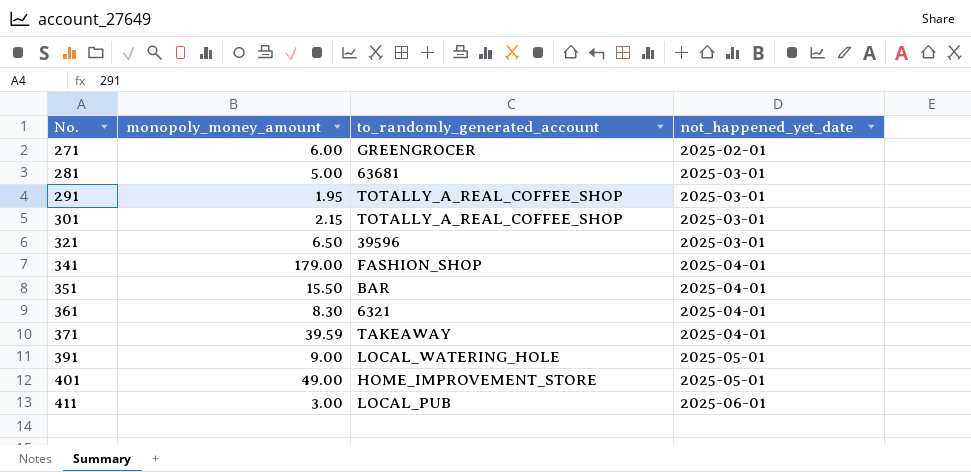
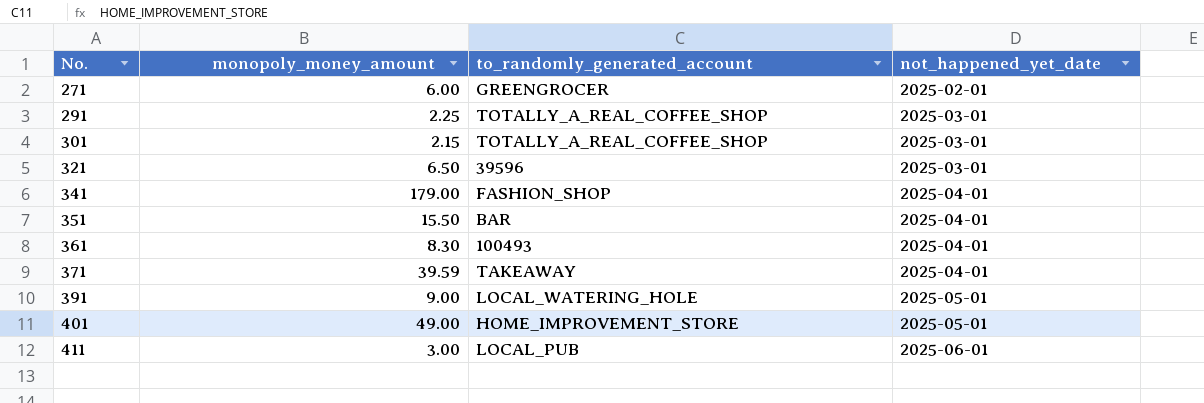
row 281: 5.00 | 63681 | 2025-03-01 -> none
291 | monopoly_money_amount: 1.95 -> 2.25
361 | to_randomly_generated_account: 6321 -> 100493

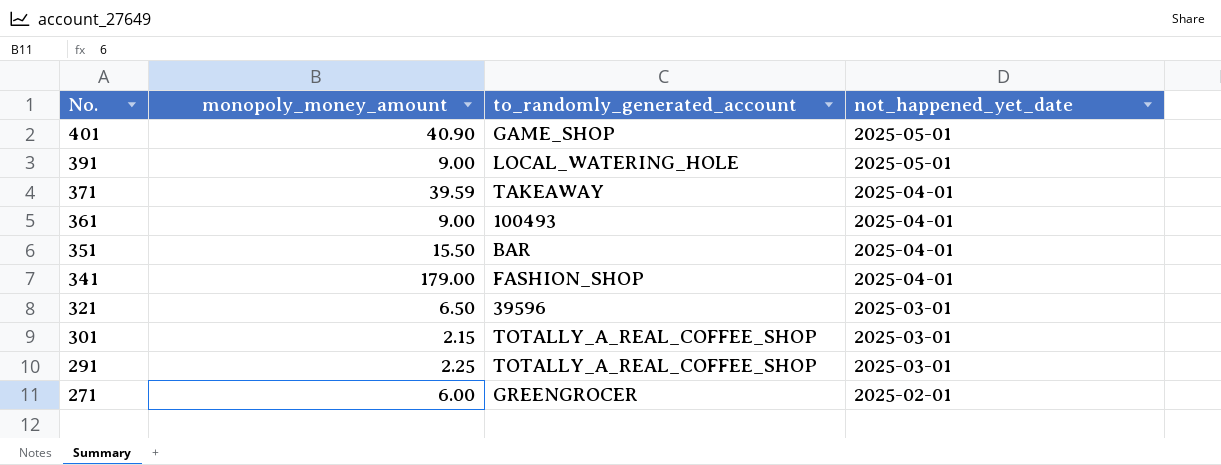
row order: No. ascending -> No. descending
row 411: 3.00 | LOCAL_PUB | 2025-06-01 -> none
401 | monopoly_money_amount: 49.00 -> 40.90
401 | to_randomly_generated_account: HOME_IMPROVEMENT_STORE -> GAME_SHOP
361 | monopoly_money_amount: 8.30 -> 9.00

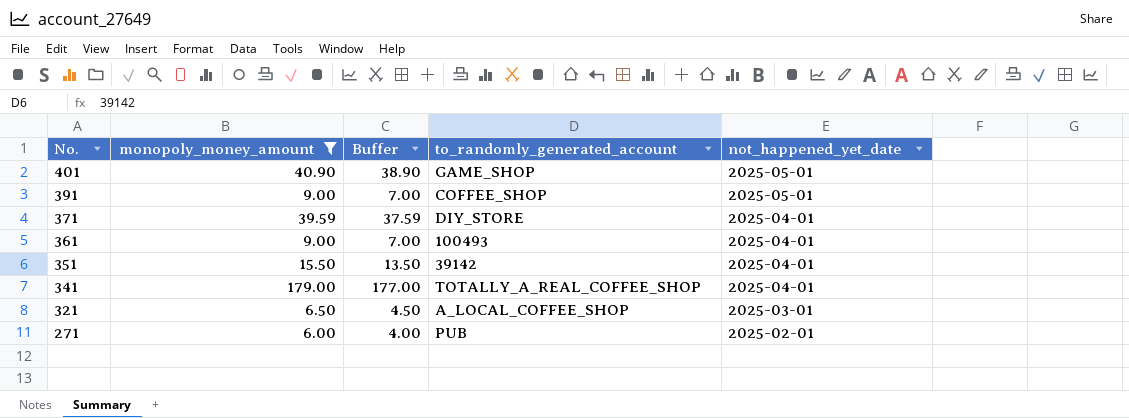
filter: none -> monopoly_money_amount >= 6.00
column Buffer | formula: none -> [monopoly_money_amount] - 2
391 | to_randomly_generated_account: LOCAL_WATERING_HOLE -> COFFEE_SHOP
371 | to_randomly_generated_account: TAKEAWAY -> DIY_STORE
351 | to_randomly_generated_account: BAR -> 39142
341 | to_randomly_generated_account: FASHION_SHOP -> TOTALLY_A_REAL_COFFEE_SHOP
321 | to_randomly_generated_account: 39596 -> A_LOCAL_COFFEE_SHOP
271 | to_randomly_generated_account: GREENGROCER -> PUB

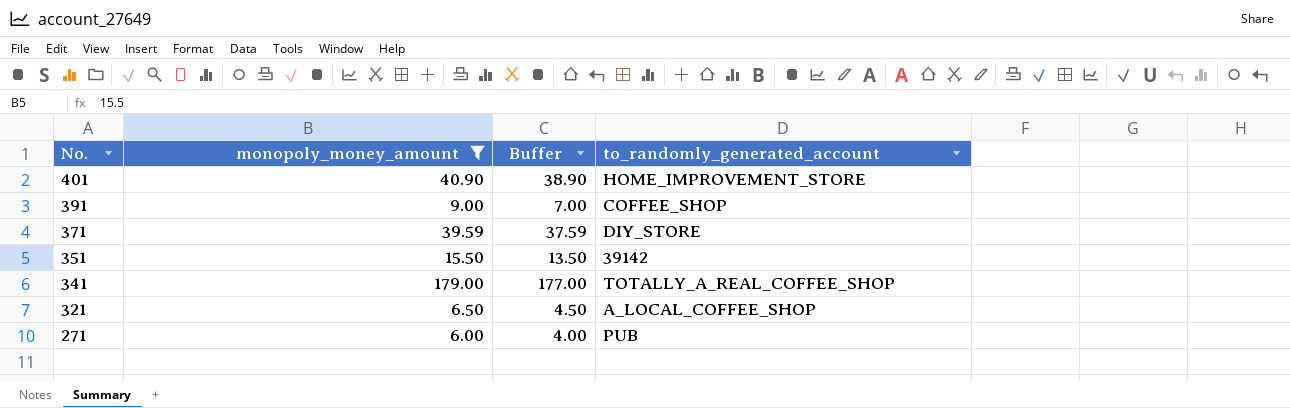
column not_happened_yet_date | position: 5 -> none
row 361: 9.00 | 7.00 | 100493 | 2025-04-01 -> none
401 | to_randomly_generated_account: GAME_SHOP -> HOME_IMPROVEMENT_STORE

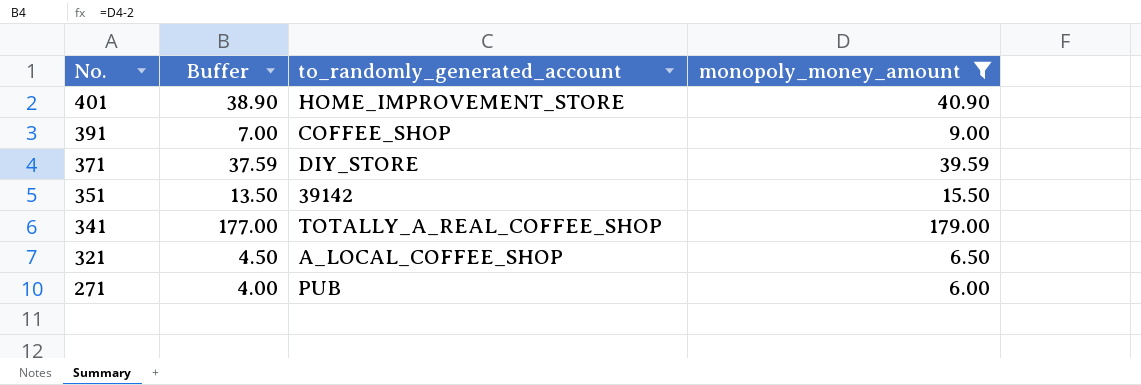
column monopoly_money_amount | position: 2 -> 4

